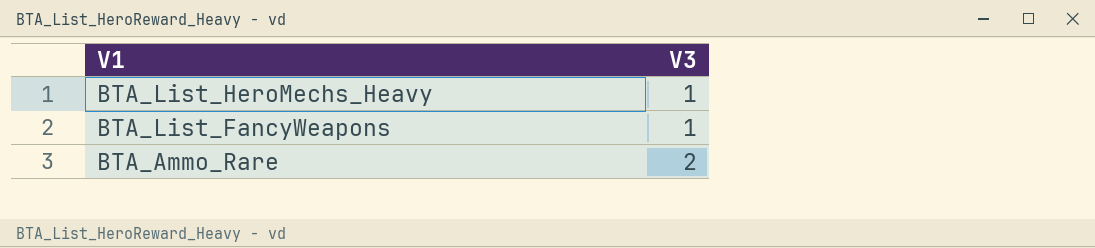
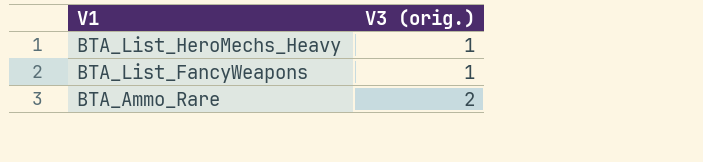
column name: V3 -> V3 (orig.)

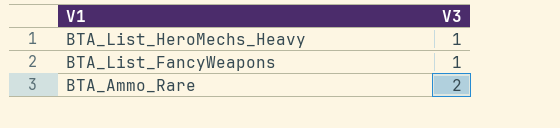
column name: V3 (orig.) -> V3

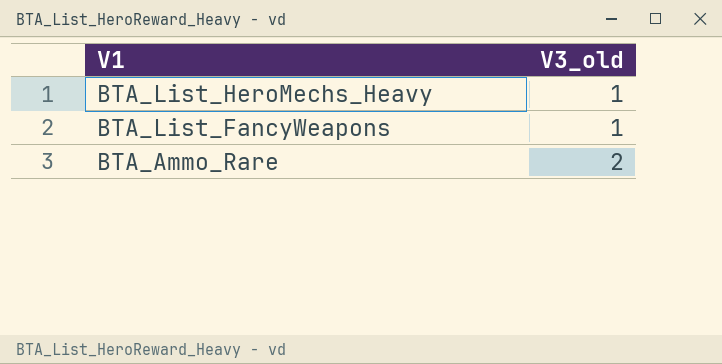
column name: V3 -> V3_old

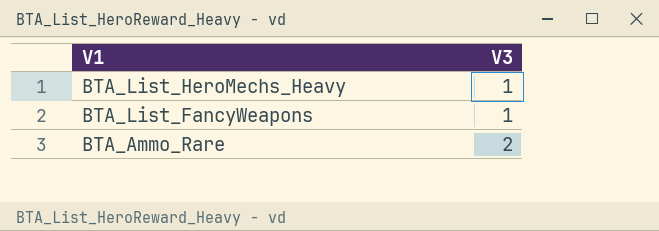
column name: V3_old -> V3

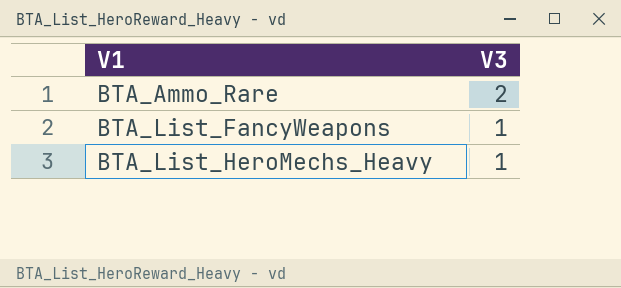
row order: V1 descending -> V1 ascending

